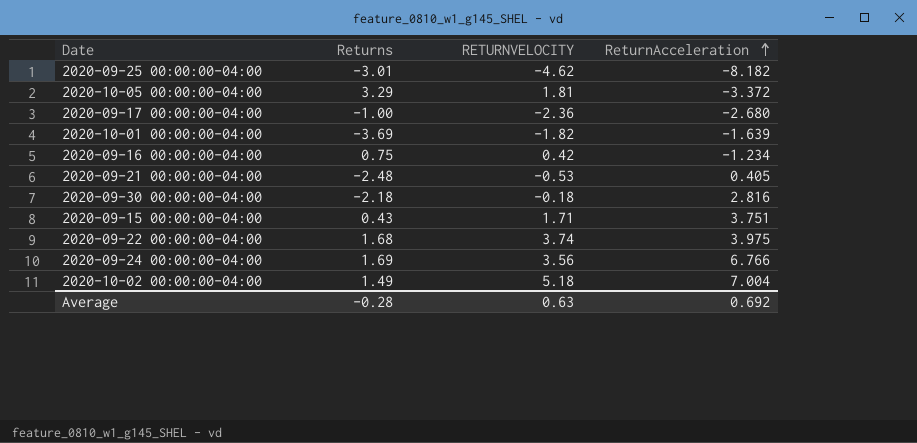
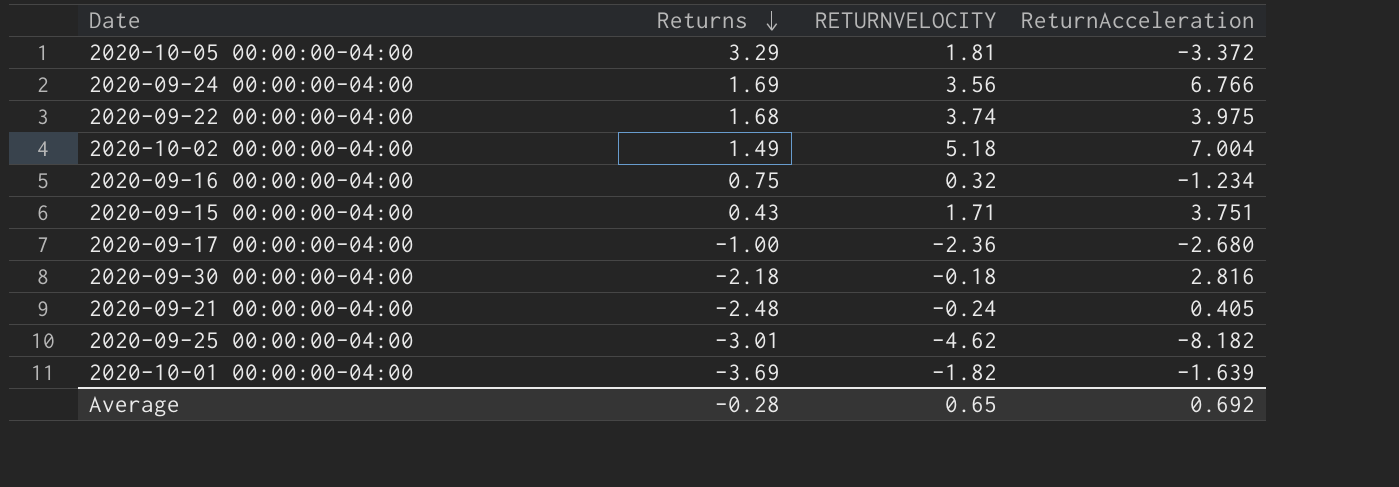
row order: ReturnAcceleration ascending -> Returns descending
2020-09-16 00:00:00-04:00 | RETURNVELOCITY: 0.42 -> 0.32
2020-09-21 00:00:00-04:00 | RETURNVELOCITY: -0.53 -> -0.24
Average | RETURNVELOCITY: 0.63 -> 0.65

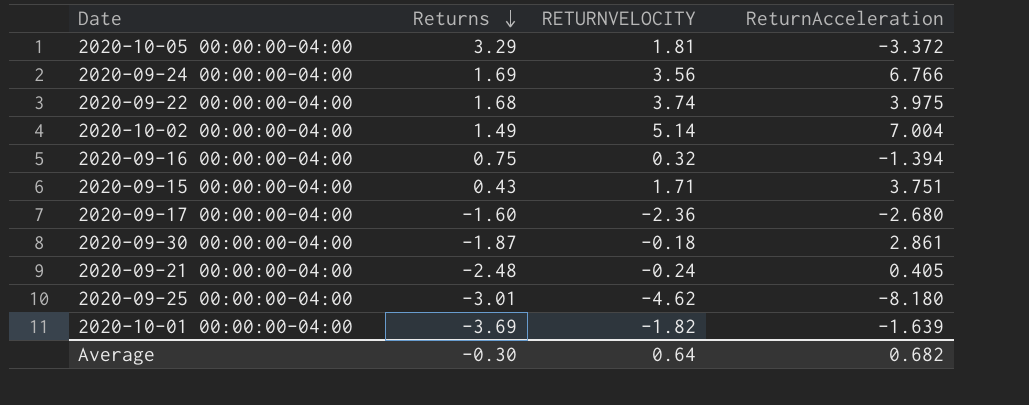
2020-10-02 00:00:00-04:00 | RETURNVELOCITY: 5.18 -> 5.14
2020-09-16 00:00:00-04:00 | ReturnAcceleration: -1.234 -> -1.394
2020-09-17 00:00:00-04:00 | Returns: -1.00 -> -1.60
2020-09-30 00:00:00-04:00 | Returns: -2.18 -> -1.87
2020-09-30 00:00:00-04:00 | ReturnAcceleration: 2.816 -> 2.861
2020-09-25 00:00:00-04:00 | ReturnAcceleration: -8.182 -> -8.180
Average | Returns: -0.28 -> -0.30
Average | RETURNVELOCITY: 0.65 -> 0.64
Average | ReturnAcceleration: 0.692 -> 0.682

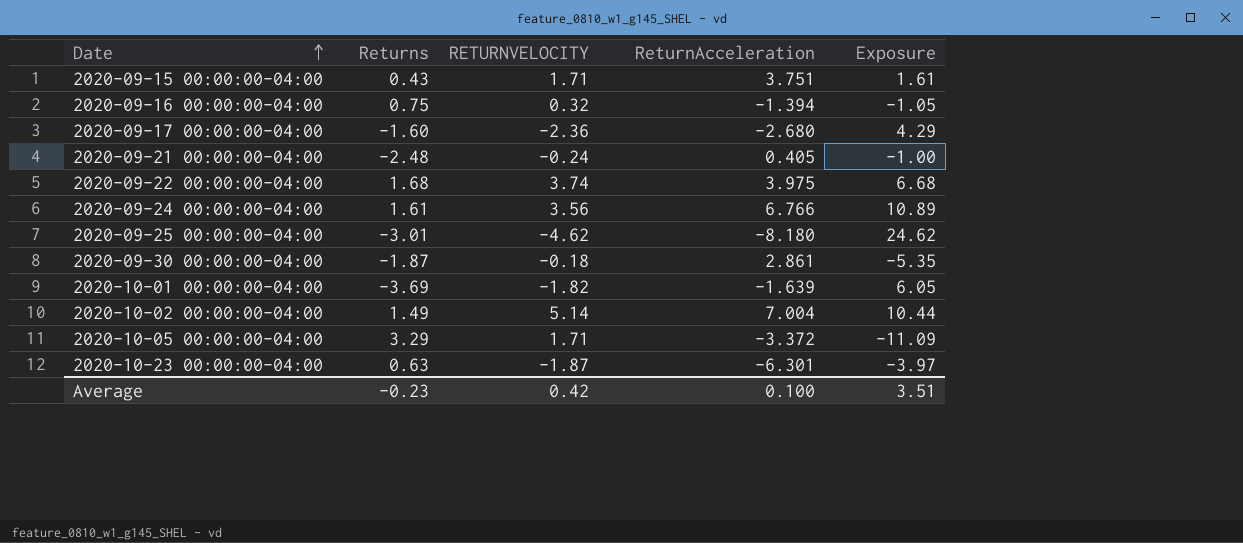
row order: Returns descending -> Date ascending
column Exposure | formula: none -> [Returns] * [ReturnAcceleration]
2020-09-24 00:00:00-04:00 | Returns: 1.69 -> 1.61
2020-10-05 00:00:00-04:00 | RETURNVELOCITY: 1.81 -> 1.71
row 2020-10-23 00:00:00-04:00: none -> 0.63 | -1.87 | -6.301 | -3.97
Average | Returns: -0.30 -> -0.23
Average | RETURNVELOCITY: 0.64 -> 0.42
Average | ReturnAcceleration: 0.682 -> 0.100

